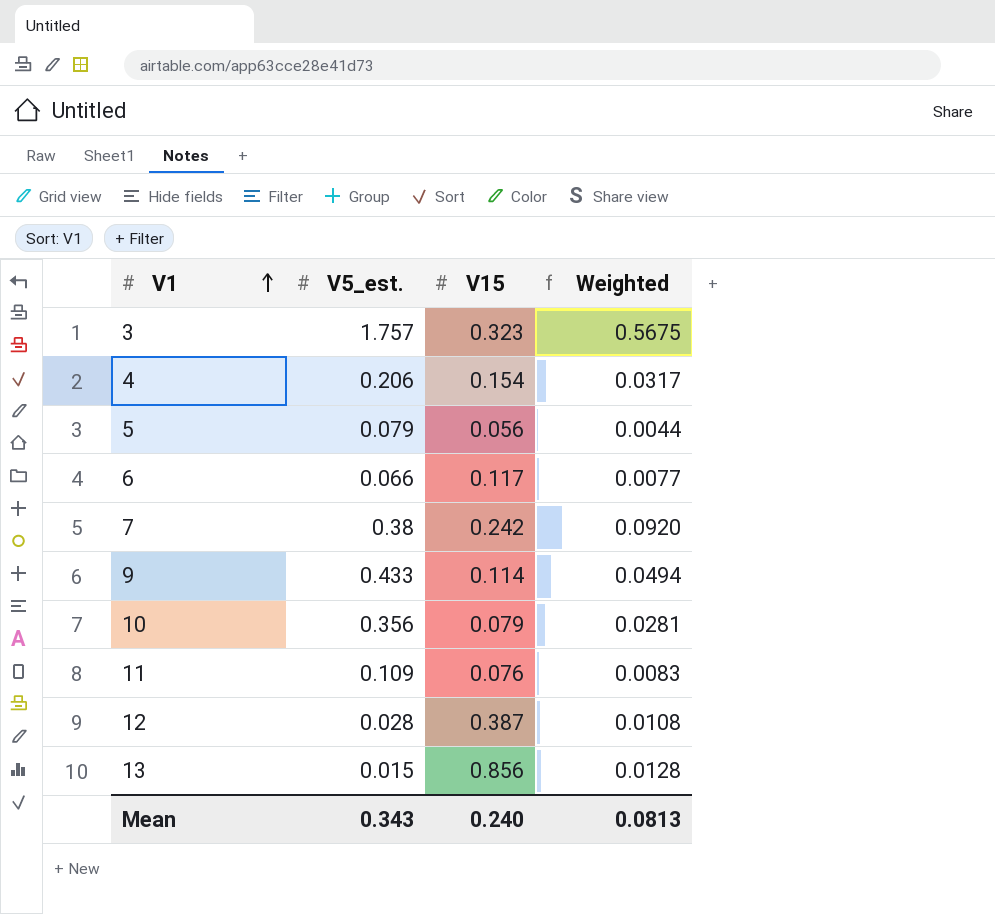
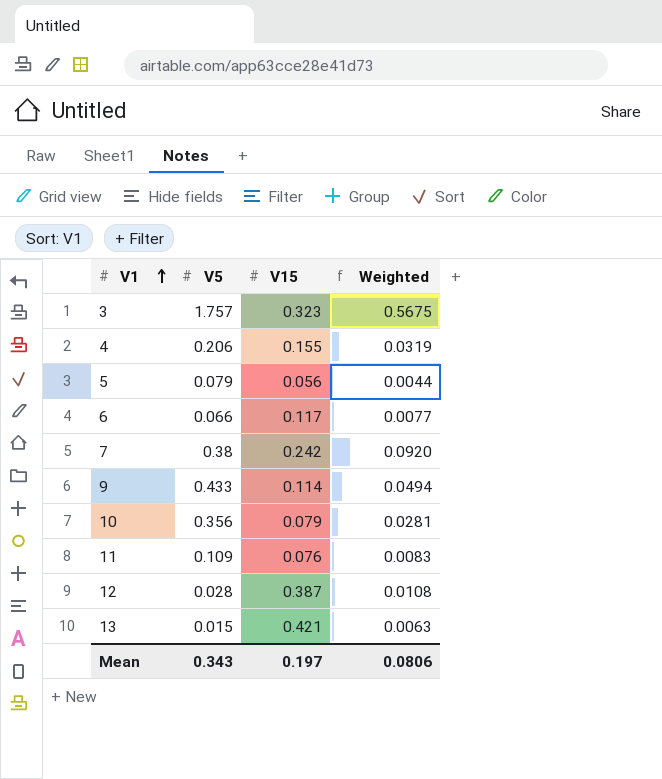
column name: V5_est. -> V5
4 | V15: 0.154 -> 0.155
4 | Weighted: 0.0317 -> 0.0319
13 | V15: 0.856 -> 0.421
13 | Weighted: 0.0128 -> 0.0063
Mean | V15: 0.240 -> 0.197
Mean | Weighted: 0.0813 -> 0.0806

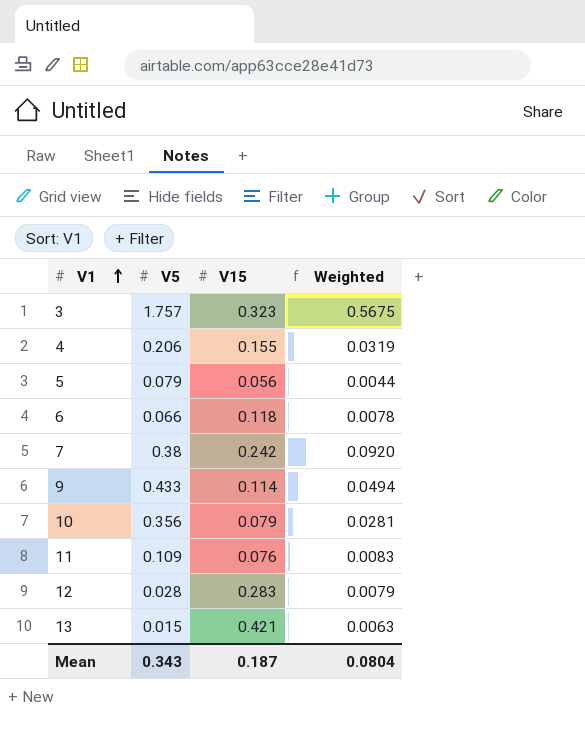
6 | V15: 0.117 -> 0.118
6 | Weighted: 0.0077 -> 0.0078
12 | V15: 0.387 -> 0.283
12 | Weighted: 0.0108 -> 0.0079
Mean | V15: 0.197 -> 0.187
Mean | Weighted: 0.0806 -> 0.0804

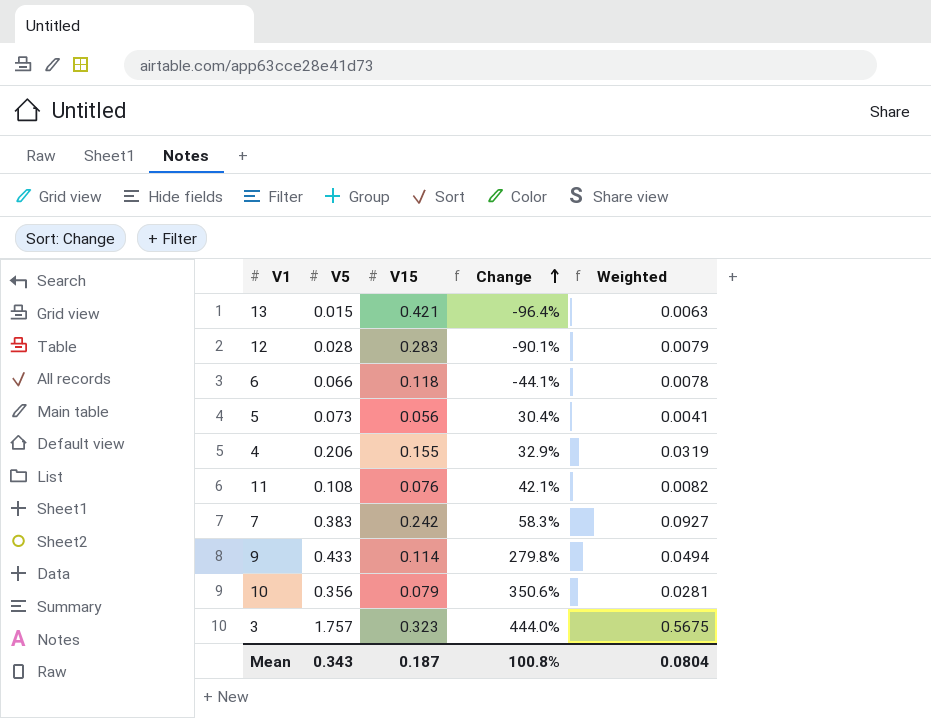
row order: V1 ascending -> Change ascending
column Change | formula: none -> ([V5] - [V15]) / [V15]
5 | V5: 0.079 -> 0.073
5 | Weighted: 0.0044 -> 0.0041
11 | V5: 0.109 -> 0.108
11 | Weighted: 0.0083 -> 0.0082
7 | V5: 0.38 -> 0.383
7 | Weighted: 0.0920 -> 0.0927

